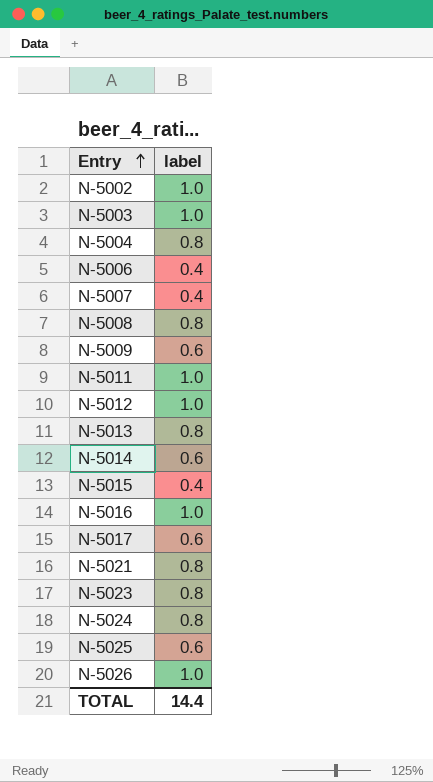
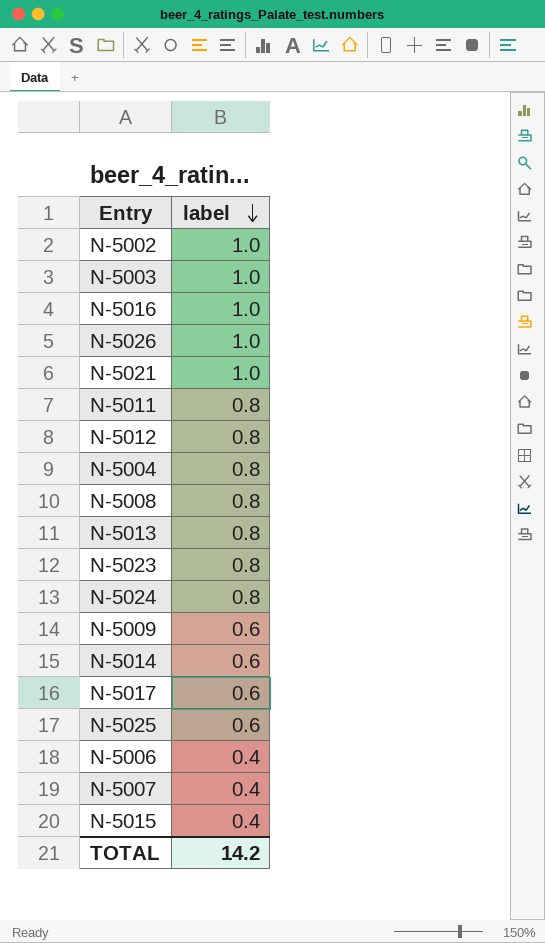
row order: Entry ascending -> label descending
N-5021 | label: 0.8 -> 1.0
N-5011 | label: 1.0 -> 0.8
N-5012 | label: 1.0 -> 0.8
TOTAL | label: 14.4 -> 14.2

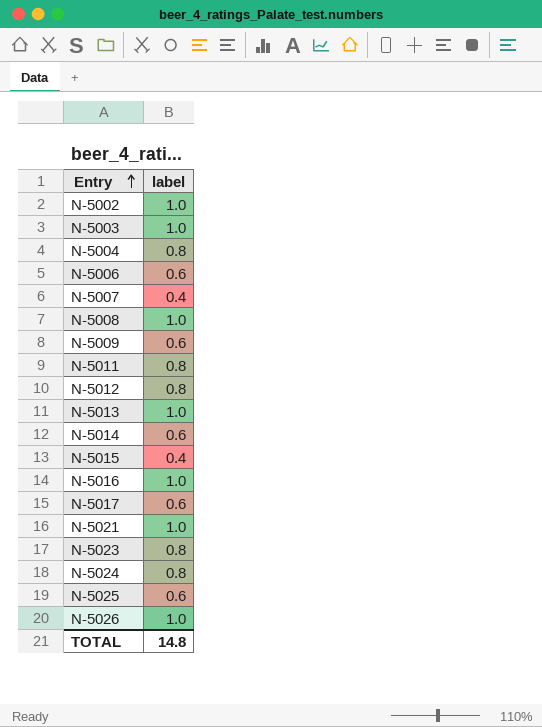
row order: label descending -> Entry ascending
N-5006 | label: 0.4 -> 0.6
N-5008 | label: 0.8 -> 1.0
N-5013 | label: 0.8 -> 1.0
TOTAL | label: 14.2 -> 14.8

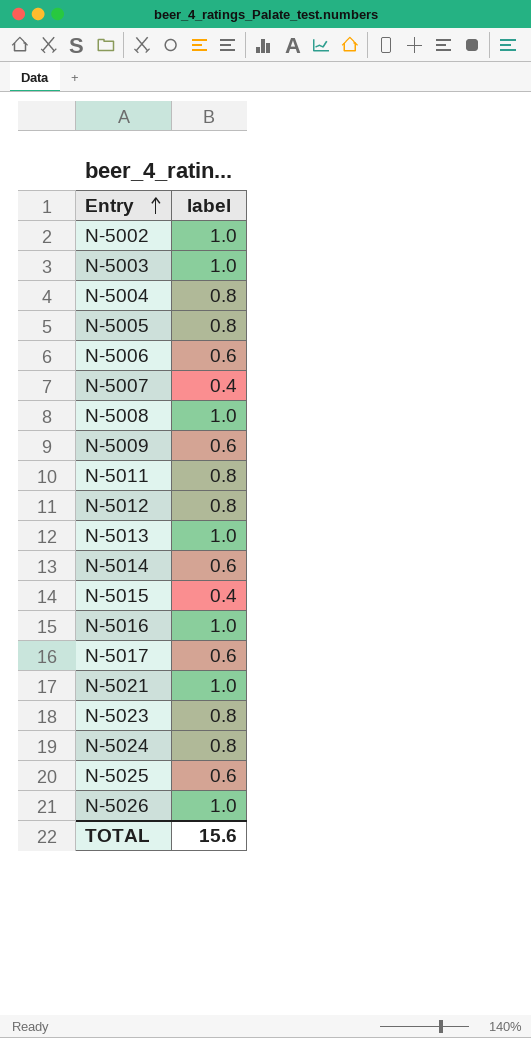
row N-5005: none -> 0.8
TOTAL | label: 14.8 -> 15.6

